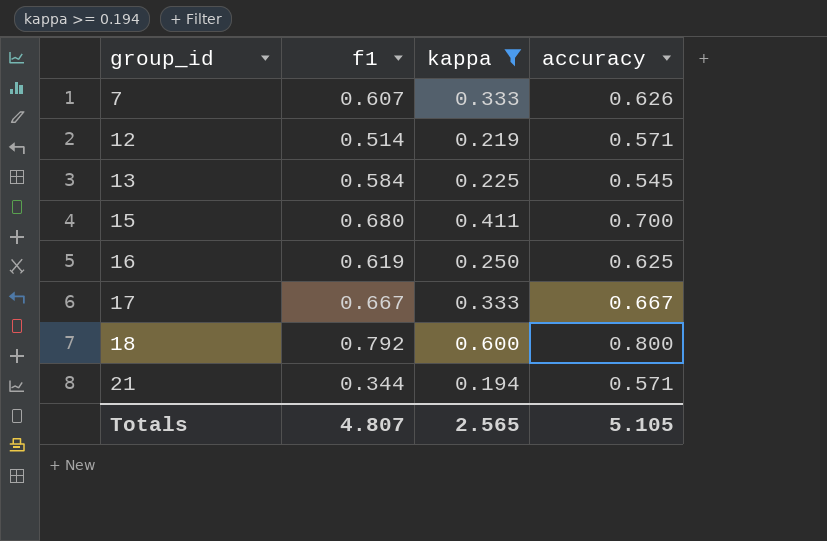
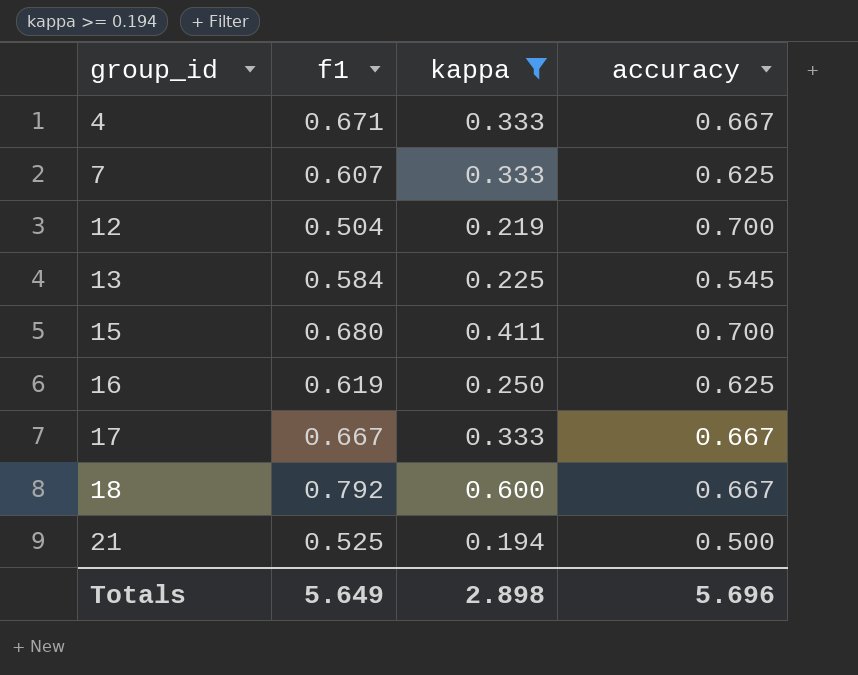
row 4: none -> 0.671 | 0.333 | 0.667
7 | accuracy: 0.626 -> 0.625
12 | f1: 0.514 -> 0.504
12 | accuracy: 0.571 -> 0.700
18 | accuracy: 0.800 -> 0.667
21 | f1: 0.344 -> 0.525
21 | accuracy: 0.571 -> 0.500
Totals | f1: 4.807 -> 5.649
Totals | kappa: 2.565 -> 2.898
Totals | accuracy: 5.105 -> 5.696

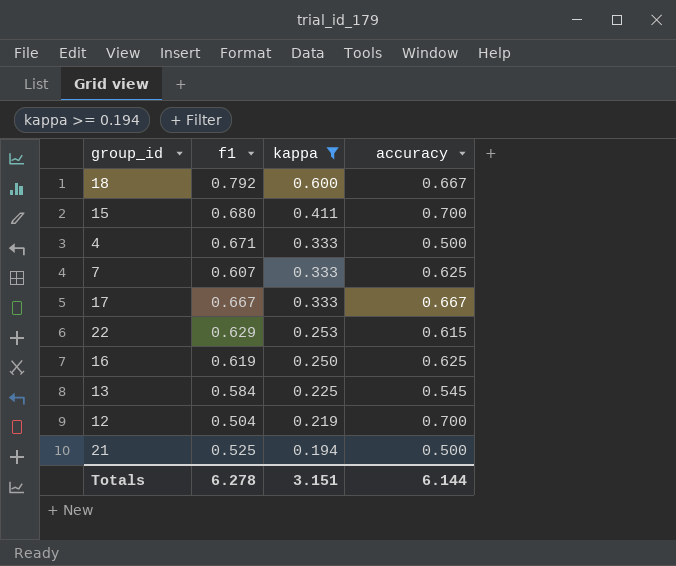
row order: group_id ascending -> kappa descending
4 | accuracy: 0.667 -> 0.500
row 22: none -> 0.629 | 0.253 | 0.615
Totals | f1: 5.649 -> 6.278
Totals | kappa: 2.898 -> 3.151
Totals | accuracy: 5.696 -> 6.144

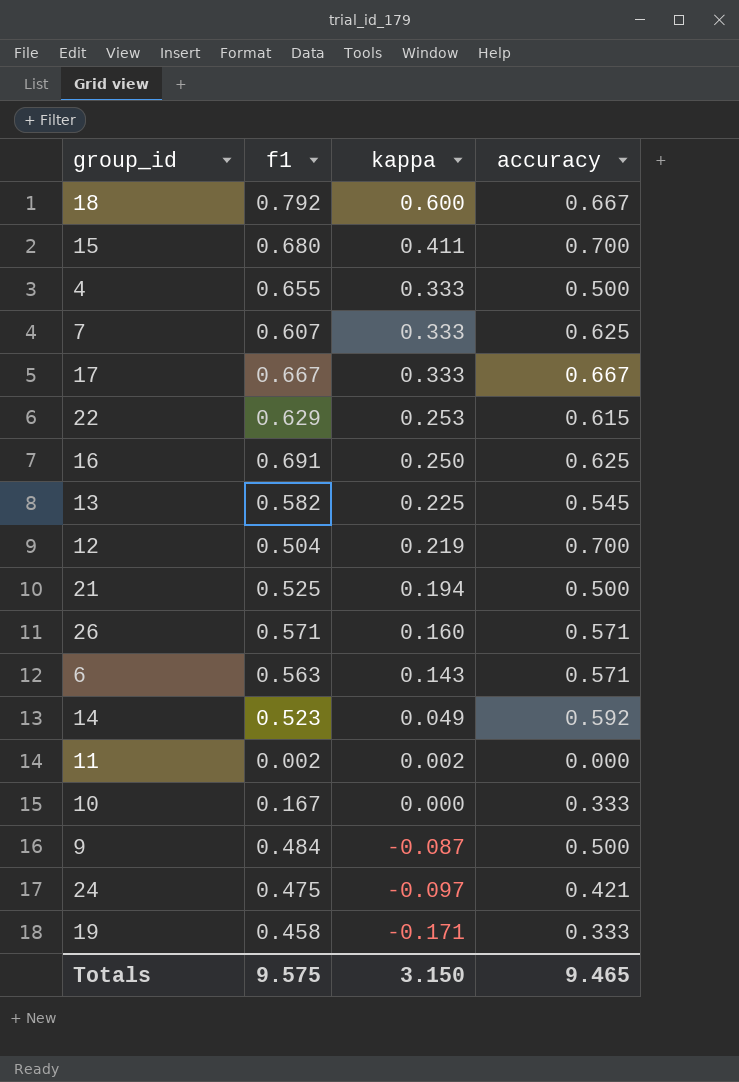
filter: kappa >= 0.194 -> none
4 | f1: 0.671 -> 0.655
16 | f1: 0.619 -> 0.691
13 | f1: 0.584 -> 0.582
Totals | f1: 6.278 -> 9.575
Totals | kappa: 3.151 -> 3.150
Totals | accuracy: 6.144 -> 9.465

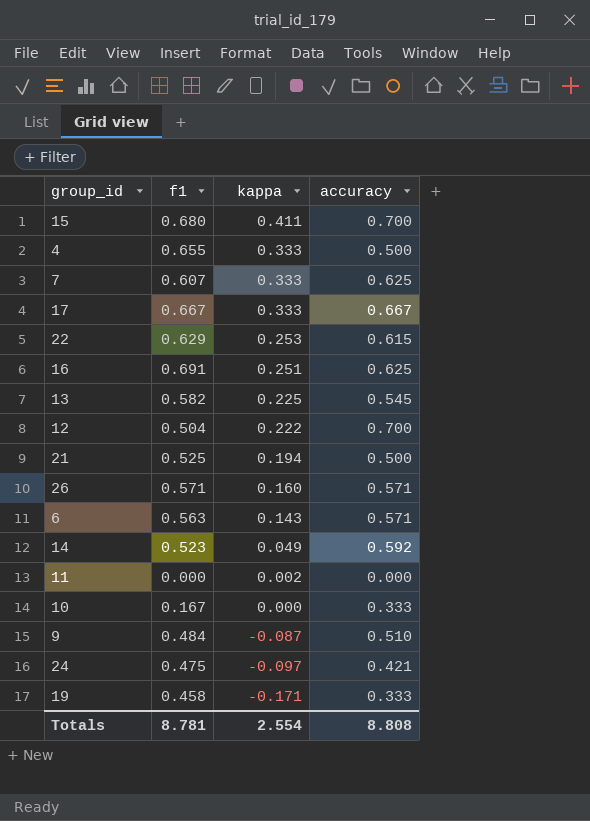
row 18: 0.792 | 0.600 | 0.667 -> none
16 | kappa: 0.250 -> 0.251
12 | kappa: 0.219 -> 0.222
11 | f1: 0.002 -> 0.000
9 | accuracy: 0.500 -> 0.510
Totals | f1: 9.575 -> 8.781
Totals | kappa: 3.150 -> 2.554
Totals | accuracy: 9.465 -> 8.808

